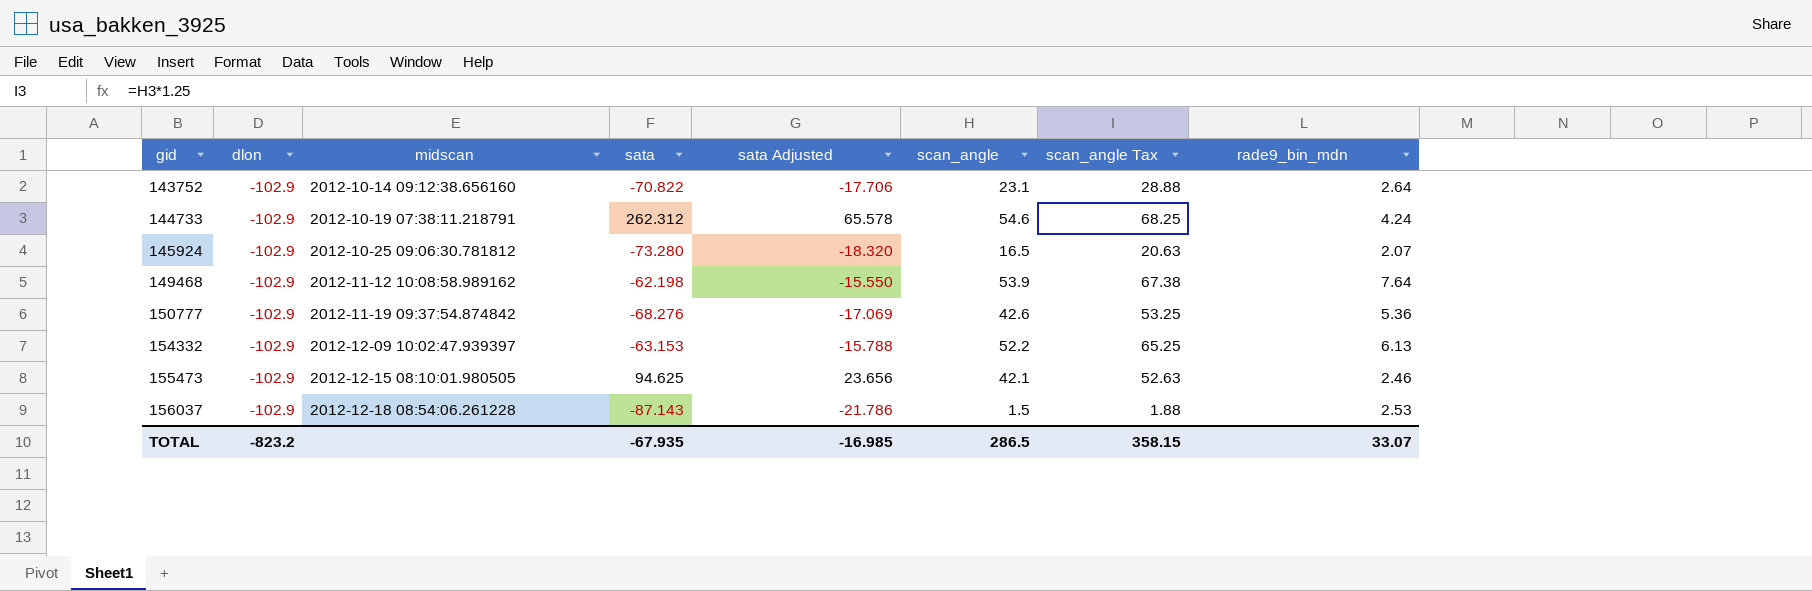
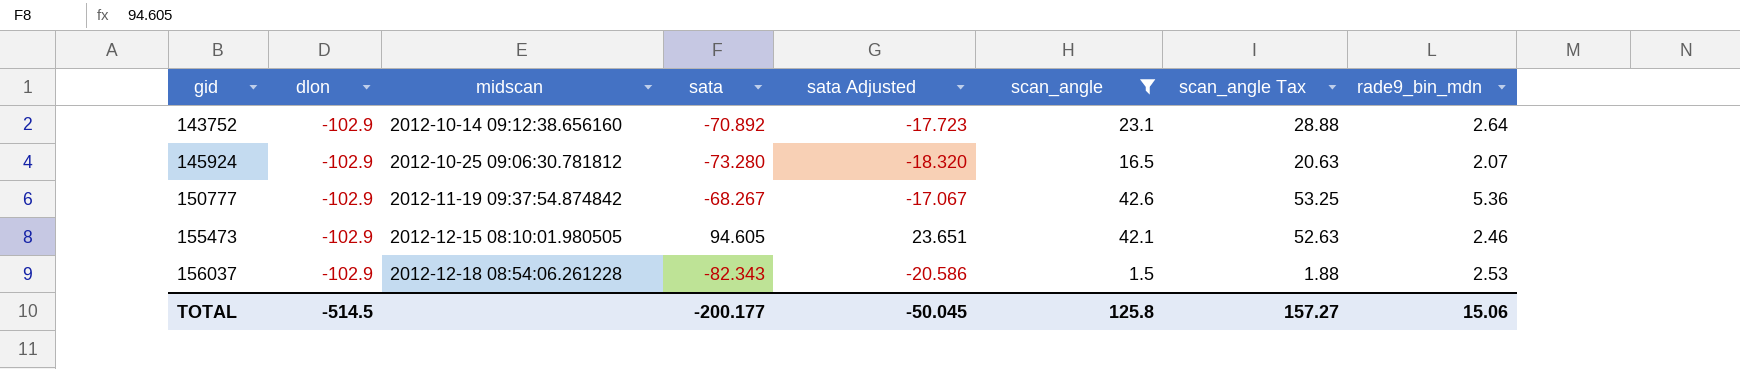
filter: none -> scan_angle <= 42.6
143752 | sata: -70.822 -> -70.892
143752 | sata Adjusted: -17.706 -> -17.723
150777 | sata: -68.276 -> -68.267
150777 | sata Adjusted: -17.069 -> -17.067
155473 | sata: 94.625 -> 94.605
155473 | sata Adjusted: 23.656 -> 23.651
156037 | sata: -87.143 -> -82.343
156037 | sata Adjusted: -21.786 -> -20.586
TOTAL | dlon: -823.2 -> -514.5
TOTAL | sata: -67.935 -> -200.177
TOTAL | sata Adjusted: -16.985 -> -50.045
TOTAL | scan_angle: 286.5 -> 125.8
TOTAL | scan_angle Tax: 358.15 -> 157.27
TOTAL | rade9_bin_mdn: 33.07 -> 15.06

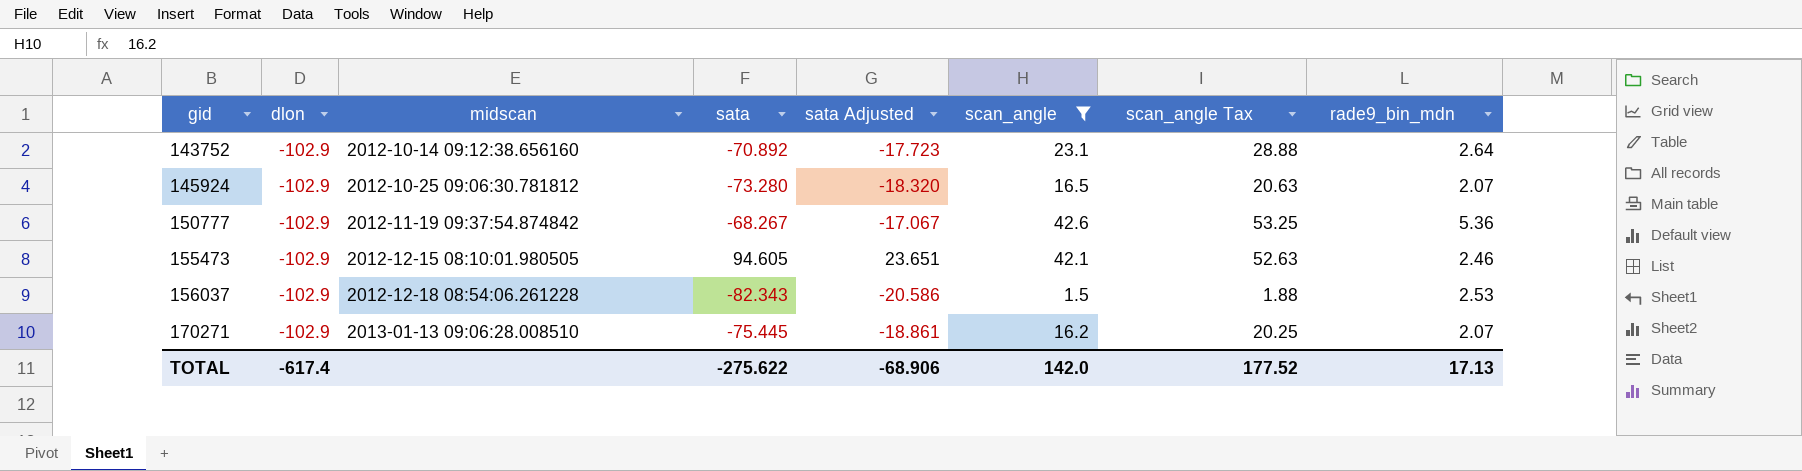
row 170271: none -> -102.9 | 2013-01-13 09:06:28.008510 | -75.445 | -18.861 | 16.2 | 20.25 | 2.07
TOTAL | dlon: -514.5 -> -617.4
TOTAL | sata: -200.177 -> -275.622
TOTAL | sata Adjusted: -50.045 -> -68.906
TOTAL | scan_angle: 125.8 -> 142.0
TOTAL | scan_angle Tax: 157.27 -> 177.52
TOTAL | rade9_bin_mdn: 15.06 -> 17.13

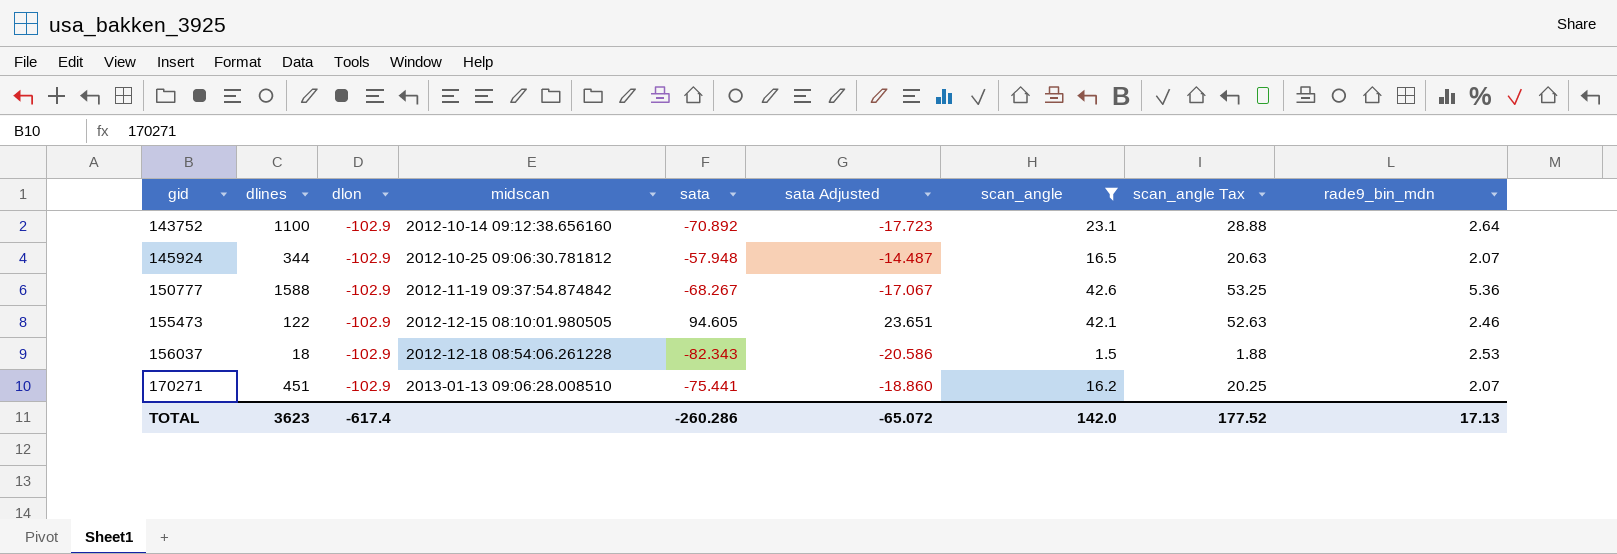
column dlines | position: none -> 2
145924 | sata: -73.280 -> -57.948
145924 | sata Adjusted: -18.320 -> -14.487
170271 | sata: -75.445 -> -75.441
170271 | sata Adjusted: -18.861 -> -18.860
TOTAL | sata: -275.622 -> -260.286
TOTAL | sata Adjusted: -68.906 -> -65.072

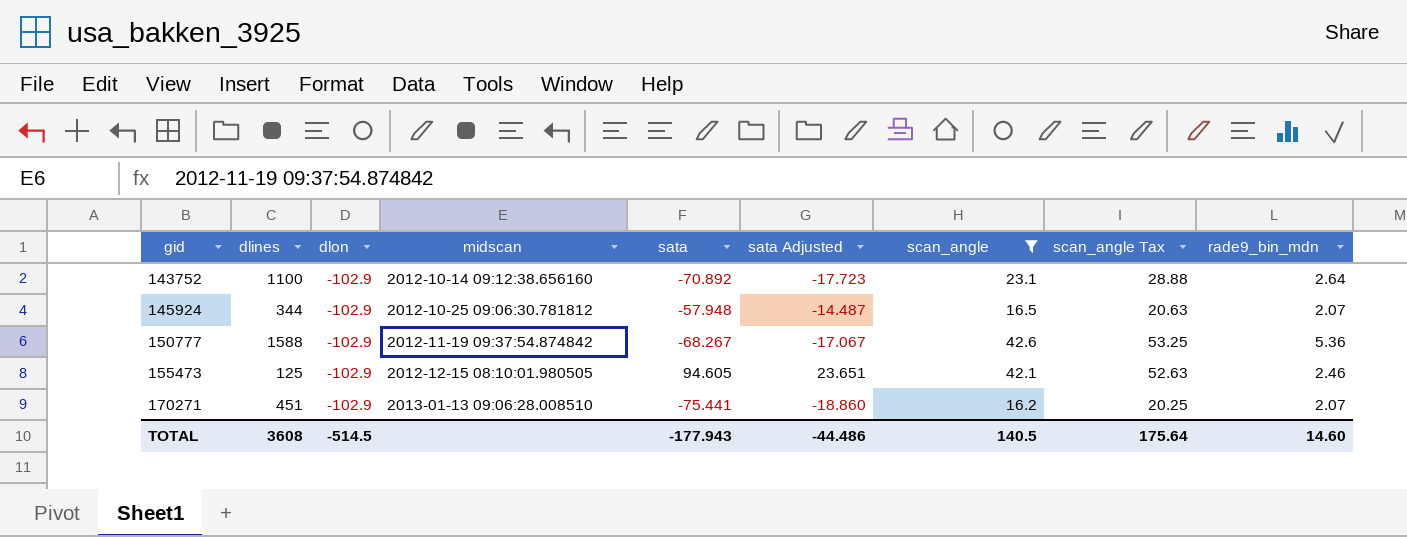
row 156037: 18 | -102.9 | 2012-12-18 08:54:06.261228 | -82.343 | -20.586 | 1.5 | 1.88 | 2.53 -> none
155473 | dlines: 122 -> 125
TOTAL | dlines: 3623 -> 3608
TOTAL | dlon: -617.4 -> -514.5
TOTAL | sata: -260.286 -> -177.943
TOTAL | sata Adjusted: -65.072 -> -44.486
TOTAL | scan_angle: 142.0 -> 140.5
TOTAL | scan_angle Tax: 177.52 -> 175.64
TOTAL | rade9_bin_mdn: 17.13 -> 14.60

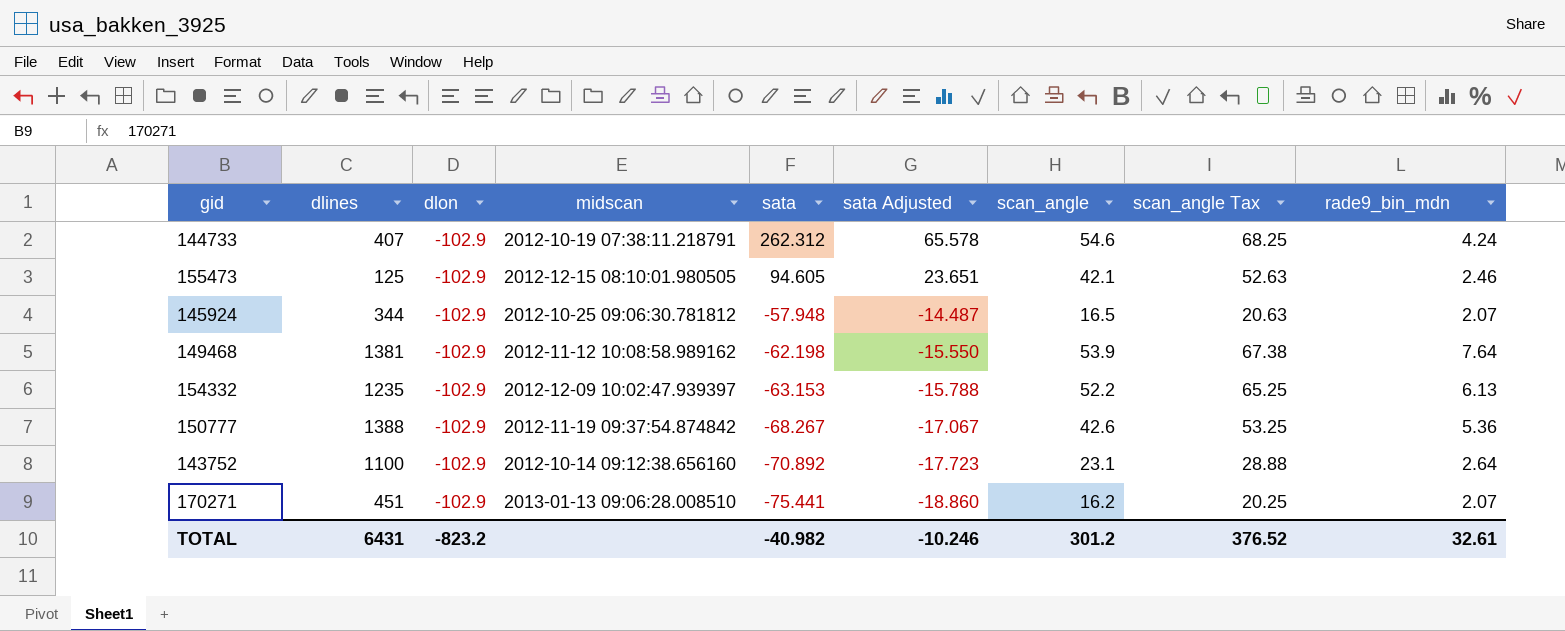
filter: scan_angle <= 42.6 -> none
row order: gid ascending -> sata descending
150777 | dlines: 1588 -> 1388
TOTAL | dlines: 3608 -> 6431
TOTAL | dlon: -514.5 -> -823.2
TOTAL | sata: -177.943 -> -40.982
TOTAL | sata Adjusted: -44.486 -> -10.246
TOTAL | scan_angle: 140.5 -> 301.2
TOTAL | scan_angle Tax: 175.64 -> 376.52
TOTAL | rade9_bin_mdn: 14.60 -> 32.61

